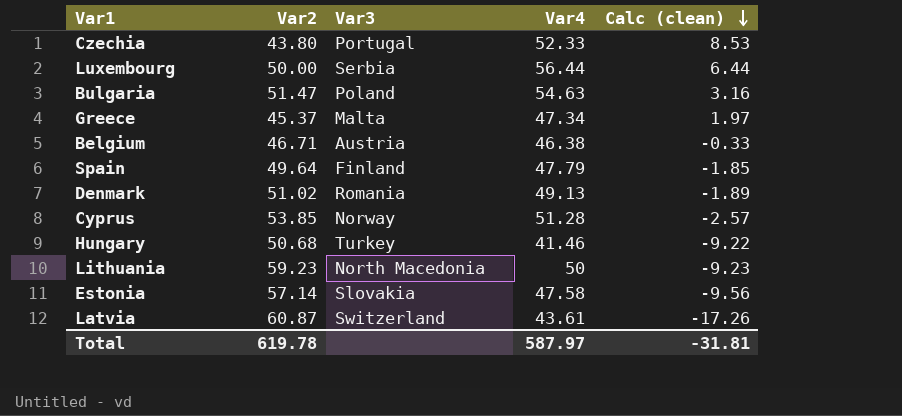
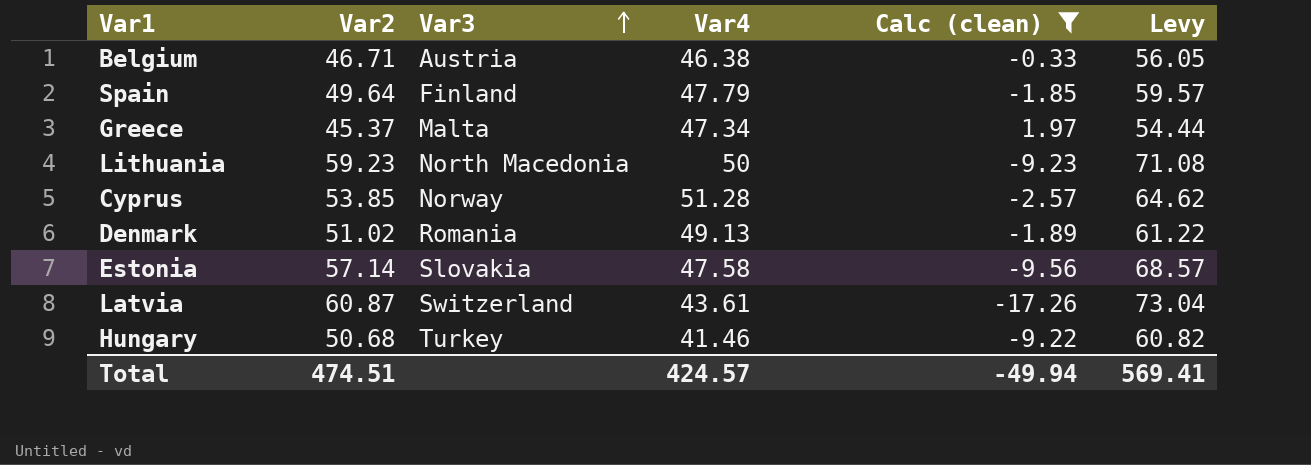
filter: none -> Calc (clean) <= 1.97
row order: Calc (clean) descending -> Var3 ascending
column Levy | formula: none -> [Var2] * 1.2
Total | Var2: 619.78 -> 474.51
Total | Var4: 587.97 -> 424.57
Total | Calc (clean): -31.81 -> -49.94

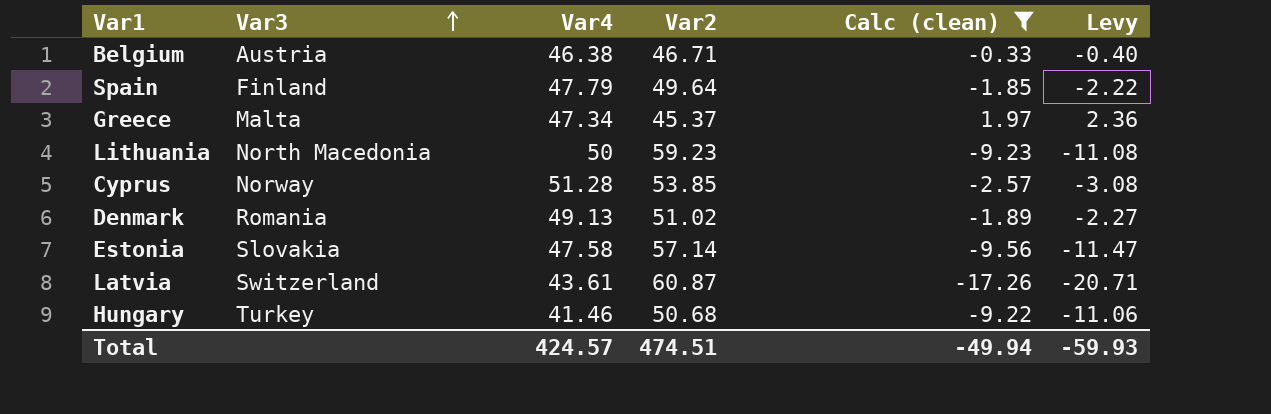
column Var2 | position: 2 -> 4
column Levy | formula: [Var2] * 1.2 -> [Calc (clean)] * 1.2
Total | Levy: 569.41 -> -59.93

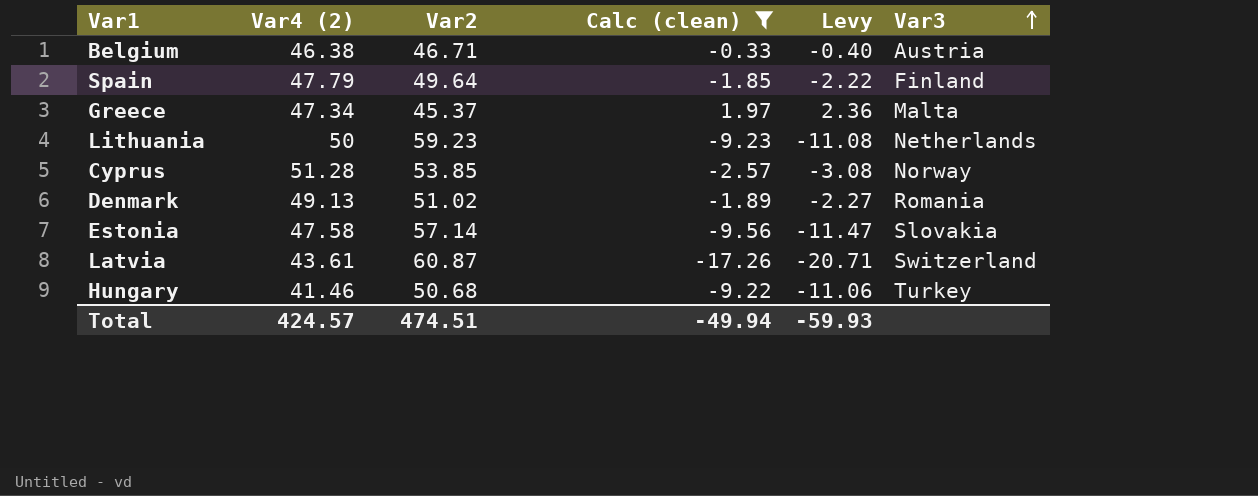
column name: Var4 -> Var4 (2)
column Var3 | position: 2 -> 6
Lithuania | Var3: North Macedonia -> Netherlands

